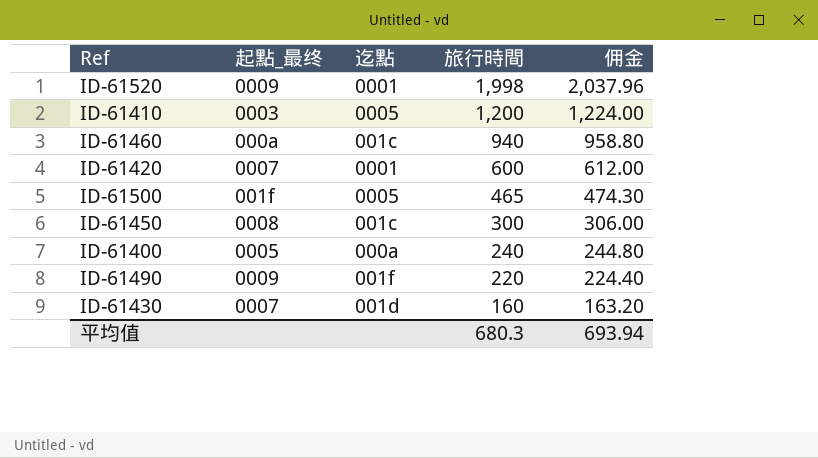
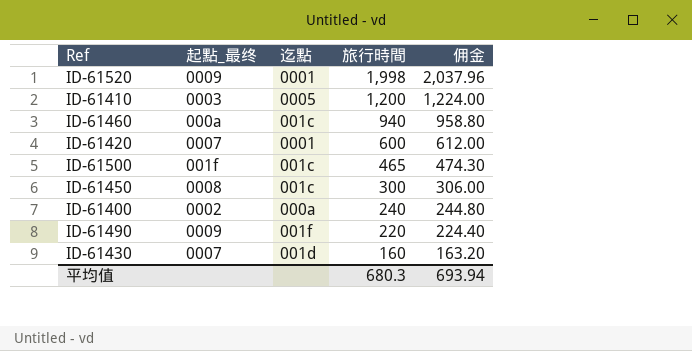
ID-61500 | 迄點: 0005 -> 001c
ID-61400 | 起點_最终: 0005 -> 0002

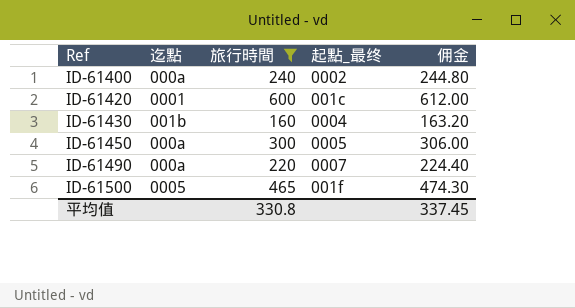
filter: none -> 旅行時間 <= 600
row order: 旅行時間 descending -> Ref ascending
column 起點_最终 | position: 2 -> 4
ID-61420 | 起點_最终: 0007 -> 001c
ID-61430 | 迄點: 001d -> 001b
ID-61430 | 起點_最终: 0007 -> 0004
ID-61450 | 迄點: 001c -> 000a
ID-61450 | 起點_最终: 0008 -> 0005
ID-61490 | 迄點: 001f -> 000a
ID-61490 | 起點_最终: 0009 -> 0007
ID-61500 | 迄點: 001c -> 0005
平均值 | 旅行時間: 680.3 -> 330.8
平均值 | 佣金: 693.94 -> 337.45

